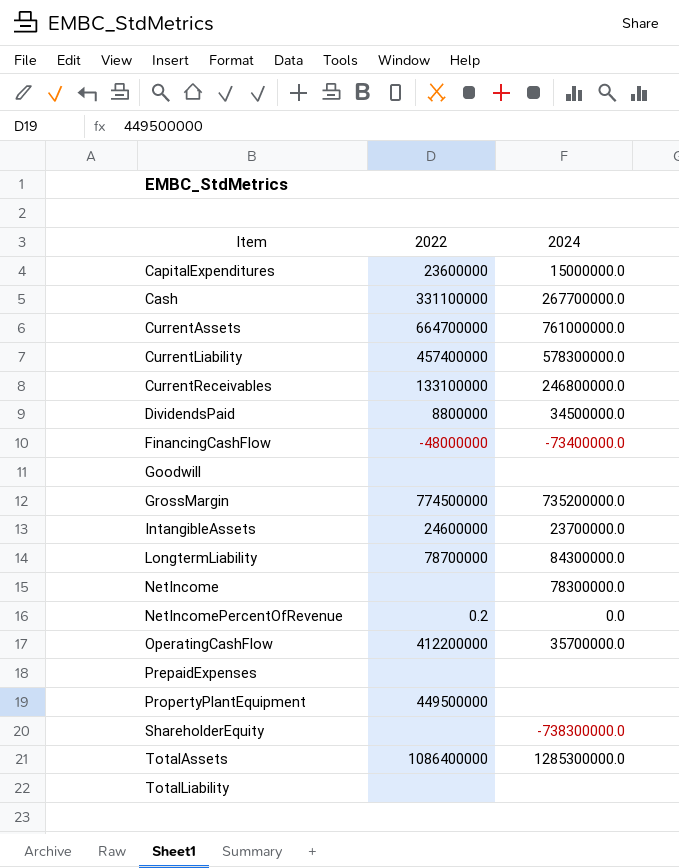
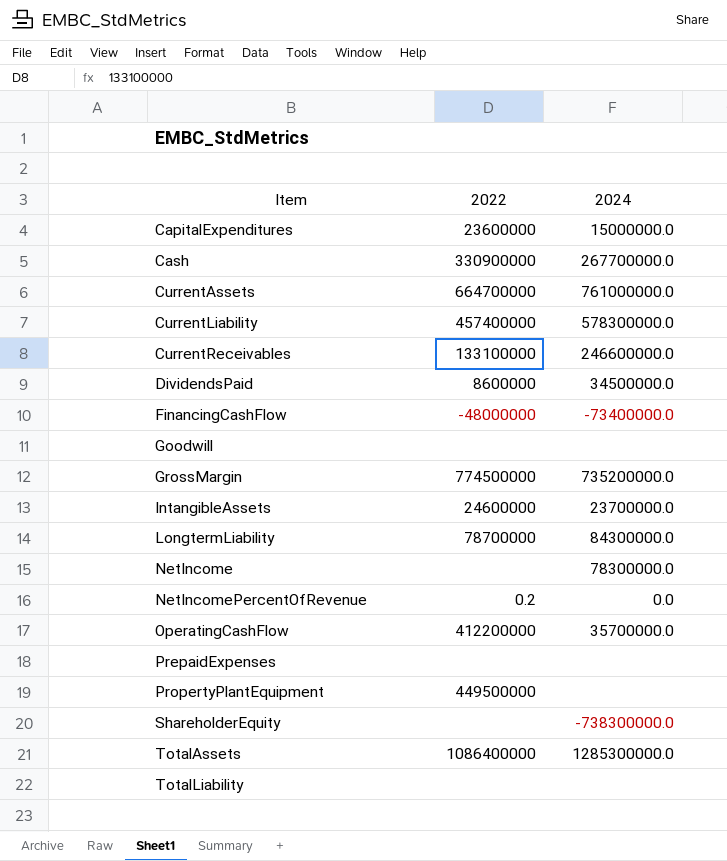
Cash | 2022: 331100000 -> 330900000
CurrentReceivables | 2024: 246800000.0 -> 246600000.0
DividendsPaid | 2022: 8800000 -> 8600000

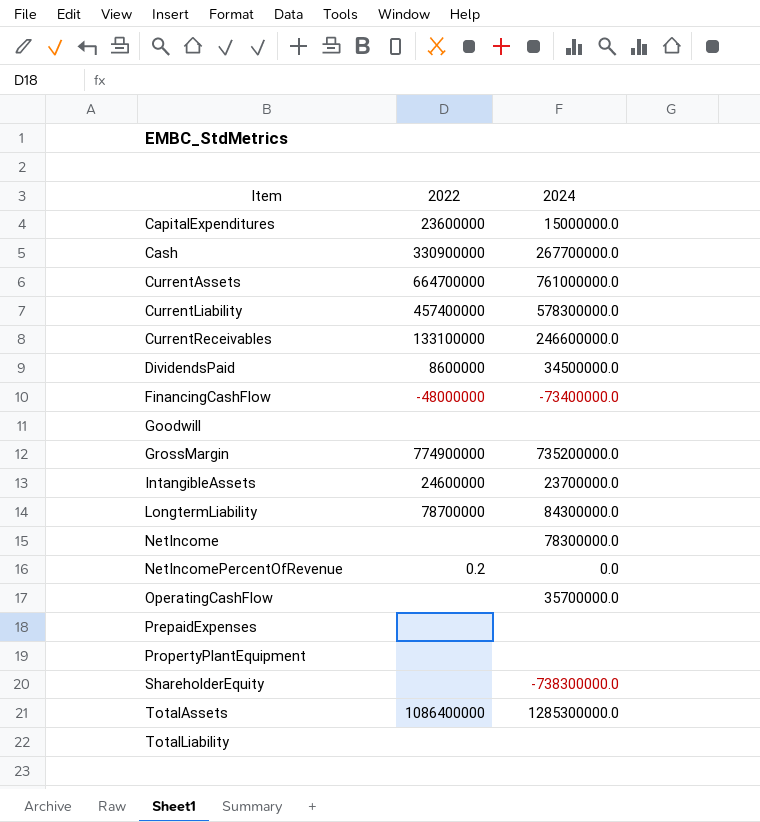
GrossMargin | 2022: 774500000 -> 774900000
OperatingCashFlow | 2022: 412200000 -> none
PropertyPlantEquipment | 2022: 449500000 -> none

